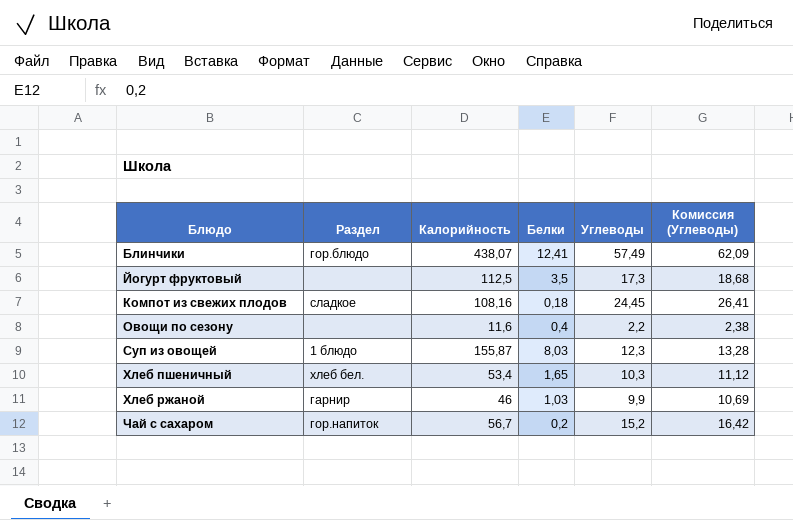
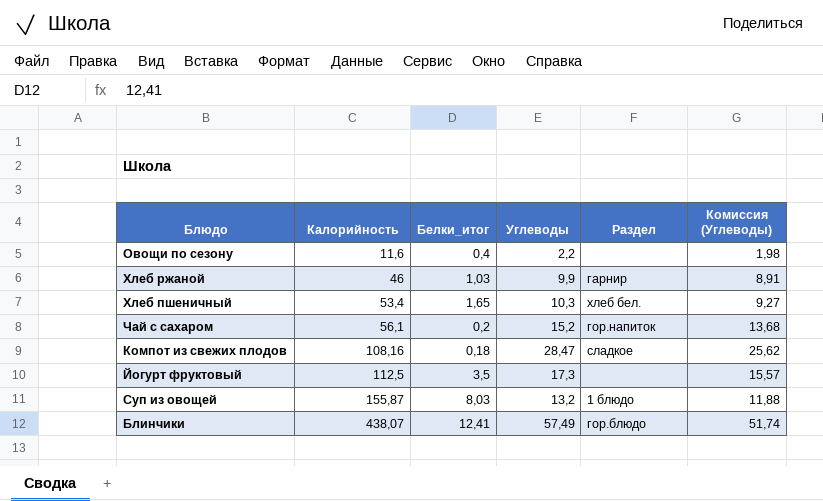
row order: Блюдо ascending -> Калорийность ascending
column name: Белки -> Белки_итог
column Раздел | position: 2 -> 5
column Комиссия (Углеводы) | formula: [Углеводы] * 1,08 -> [Углеводы] * 0,9
Чай с сахаром | Калорийность: 56,7 -> 56,1
Компот из свежих плодов | Углеводы: 24,45 -> 28,47
Суп из овощей | Углеводы: 12,3 -> 13,2

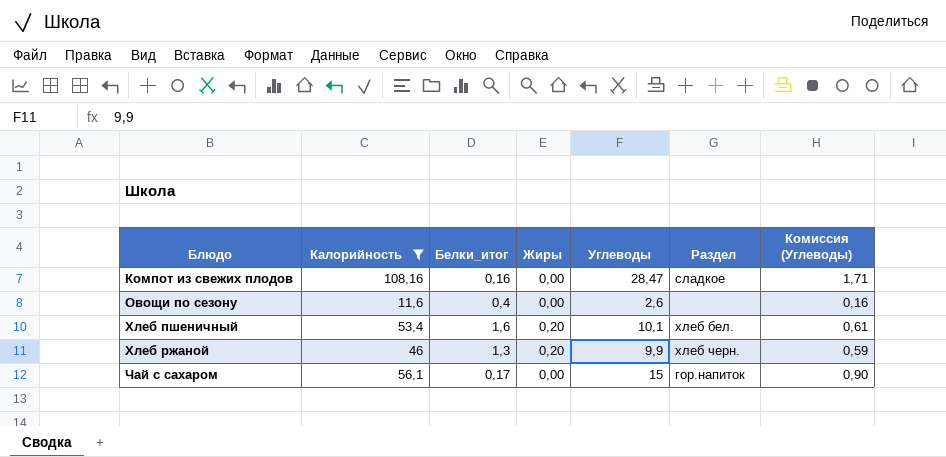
filter: none -> Калорийность <= 108,16
row order: Калорийность ascending -> Блюдо ascending
column Жиры | position: none -> 4
column Комиссия (Углеводы) | formula: [Углеводы] * 0,9 -> [Углеводы] * 0,06
Компот из свежих плодов | Белки_итог: 0,18 -> 0,16
Овощи по сезону | Углеводы: 2,2 -> 2,6
Хлеб пшеничный | Белки_итог: 1,65 -> 1,6
Хлеб пшеничный | Углеводы: 10,3 -> 10,1
Хлеб ржаной | Белки_итог: 1,03 -> 1,3
Хлеб ржаной | Раздел: гарнир -> хлеб черн.
Чай с сахаром | Белки_итог: 0,2 -> 0,17
Чай с сахаром | Углеводы: 15,2 -> 15

